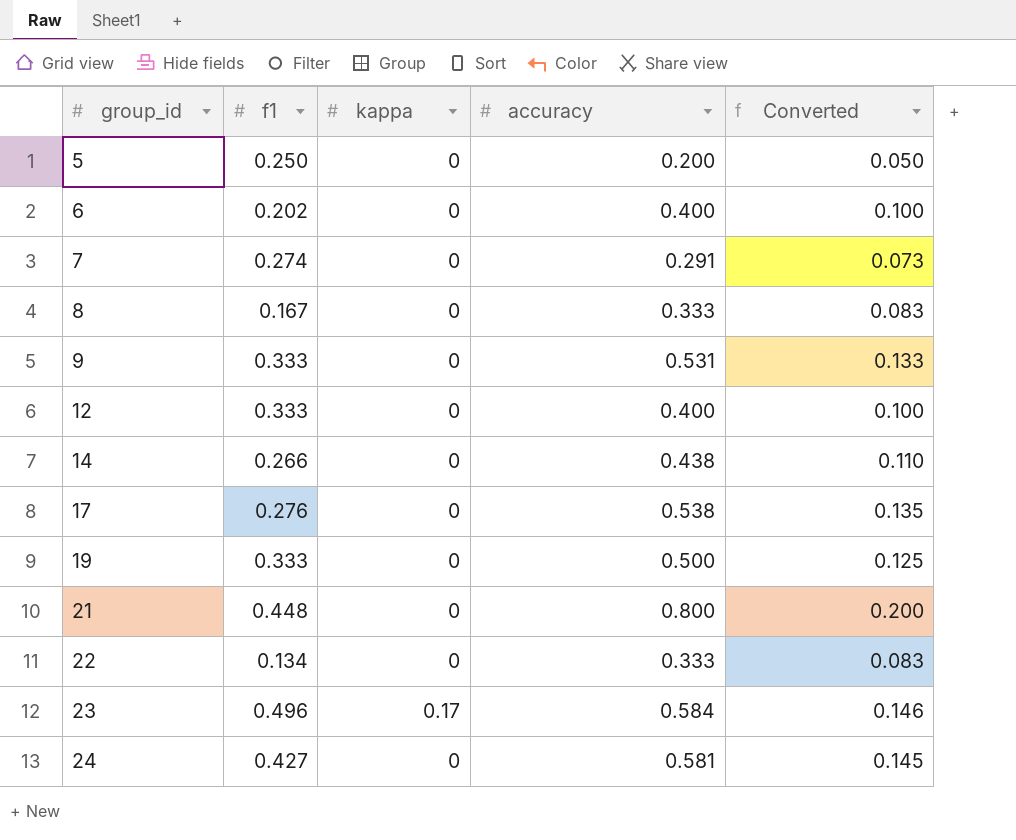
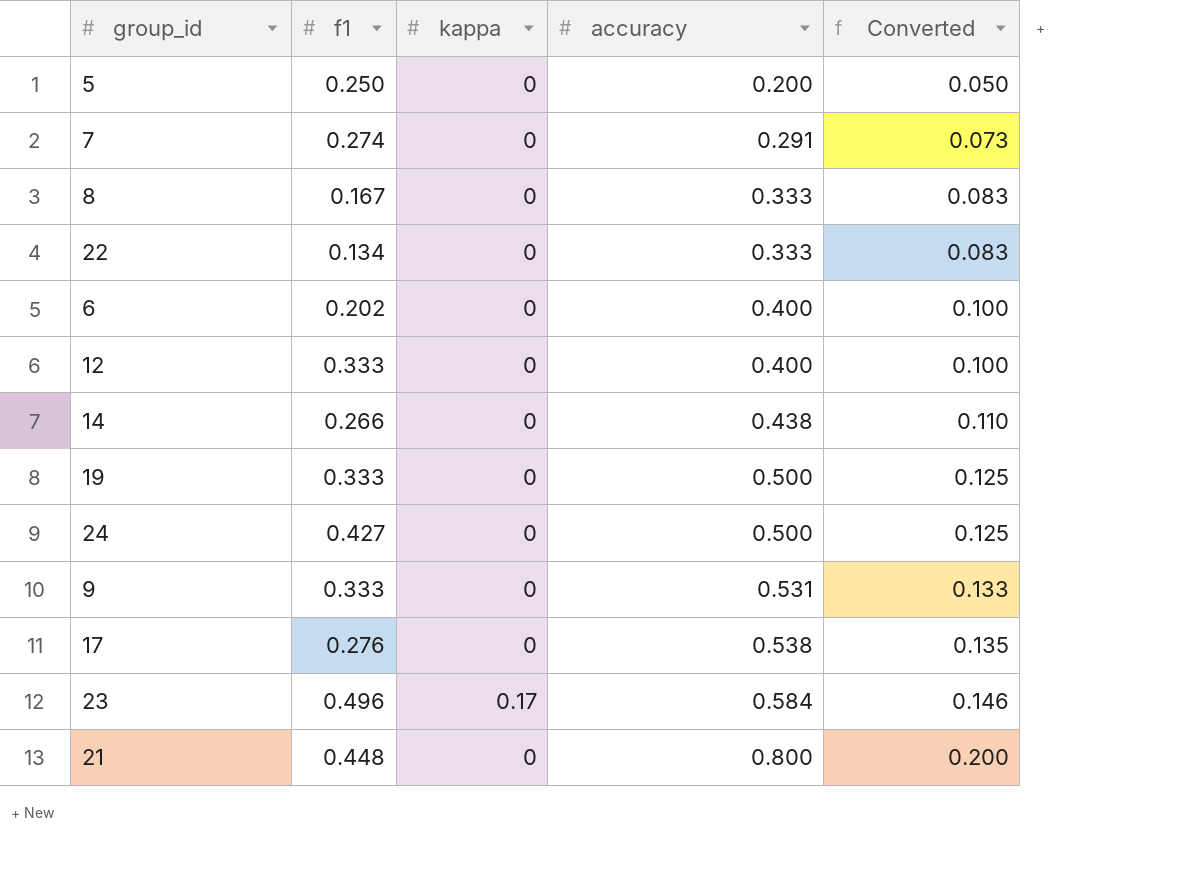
row order: group_id ascending -> accuracy ascending
24 | accuracy: 0.581 -> 0.500
24 | Converted: 0.145 -> 0.125

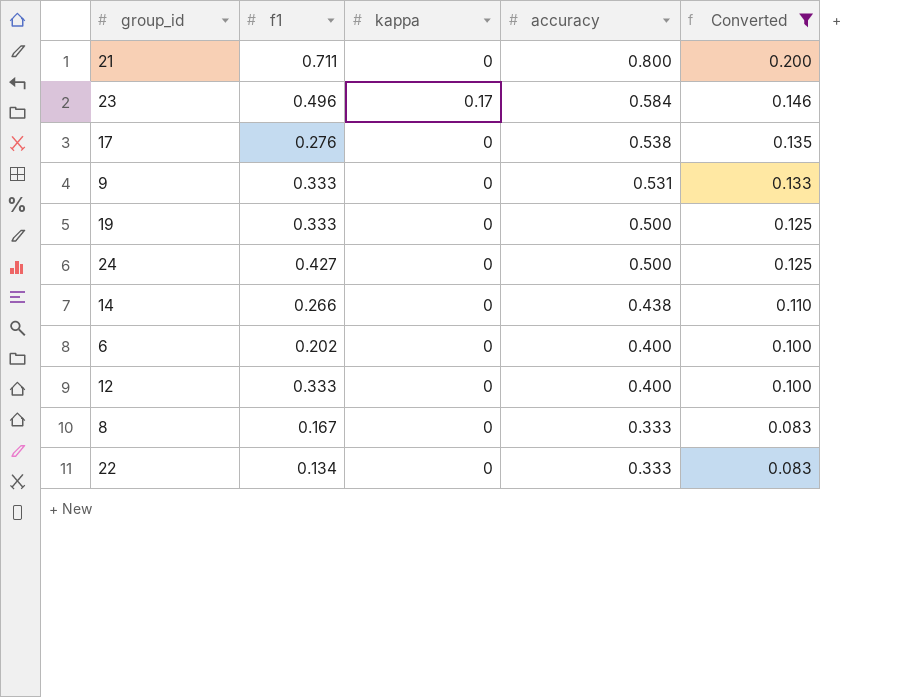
filter: none -> Converted >= 0.083
row order: accuracy ascending -> accuracy descending
21 | f1: 0.448 -> 0.711

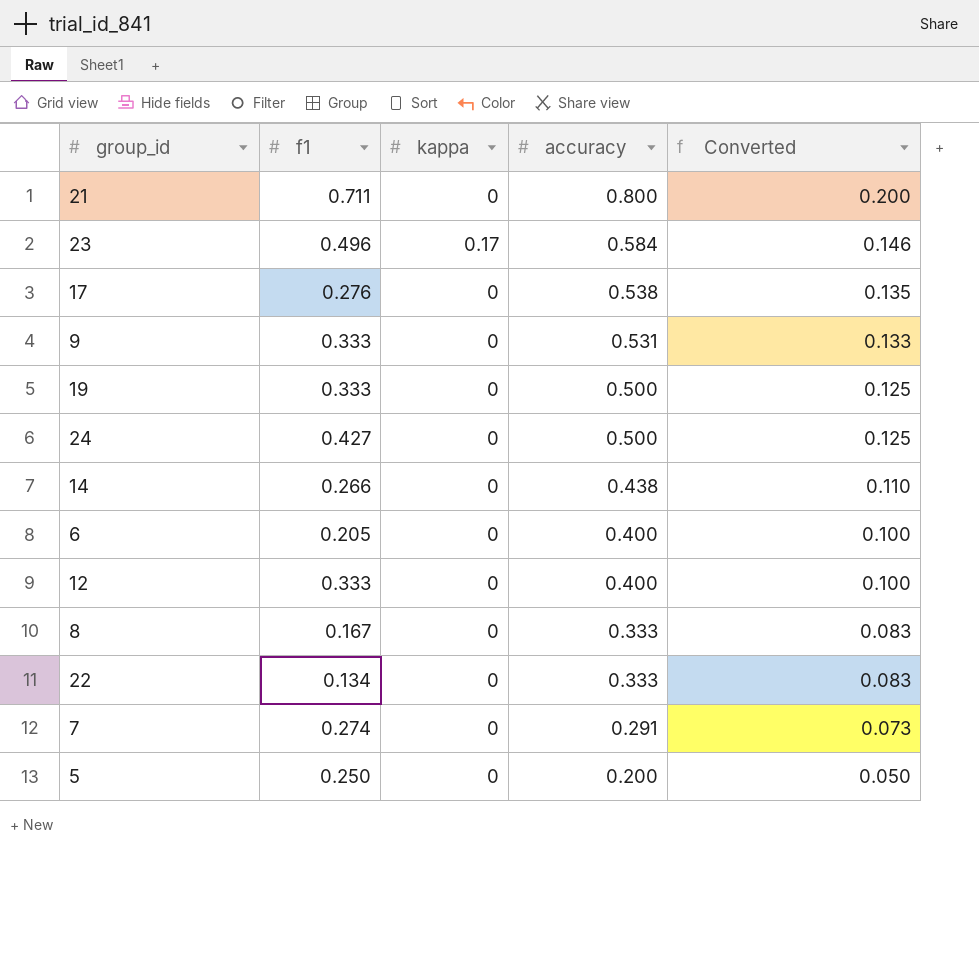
filter: Converted >= 0.083 -> none
6 | f1: 0.202 -> 0.205

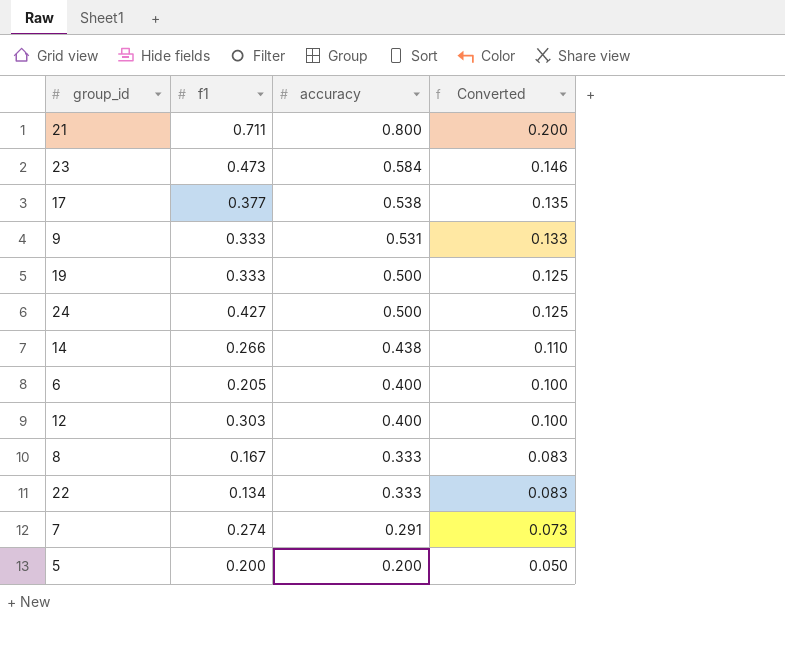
column kappa | position: 3 -> none
23 | f1: 0.496 -> 0.473
17 | f1: 0.276 -> 0.377
12 | f1: 0.333 -> 0.303
5 | f1: 0.250 -> 0.200

